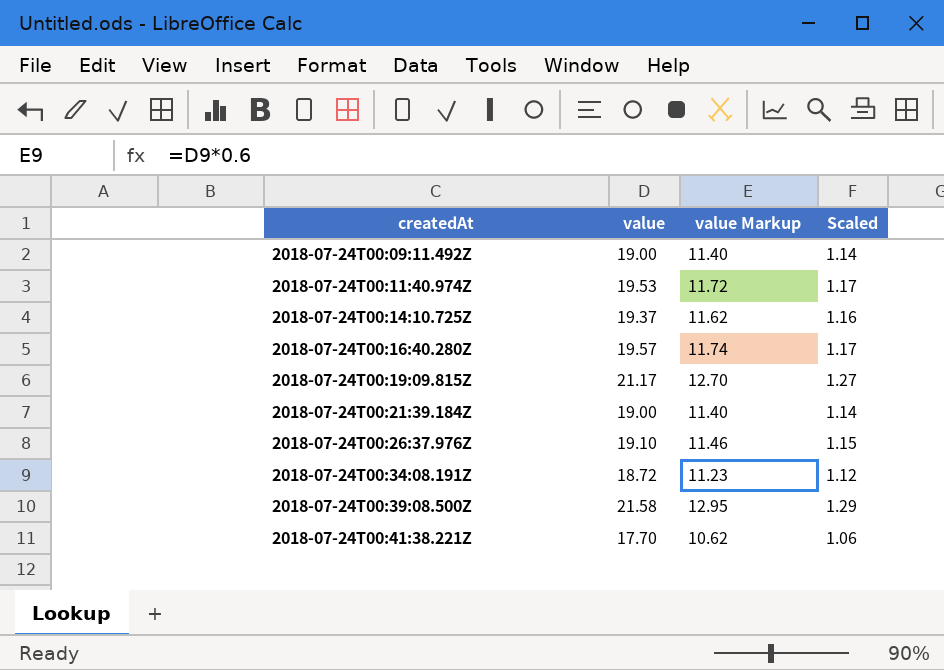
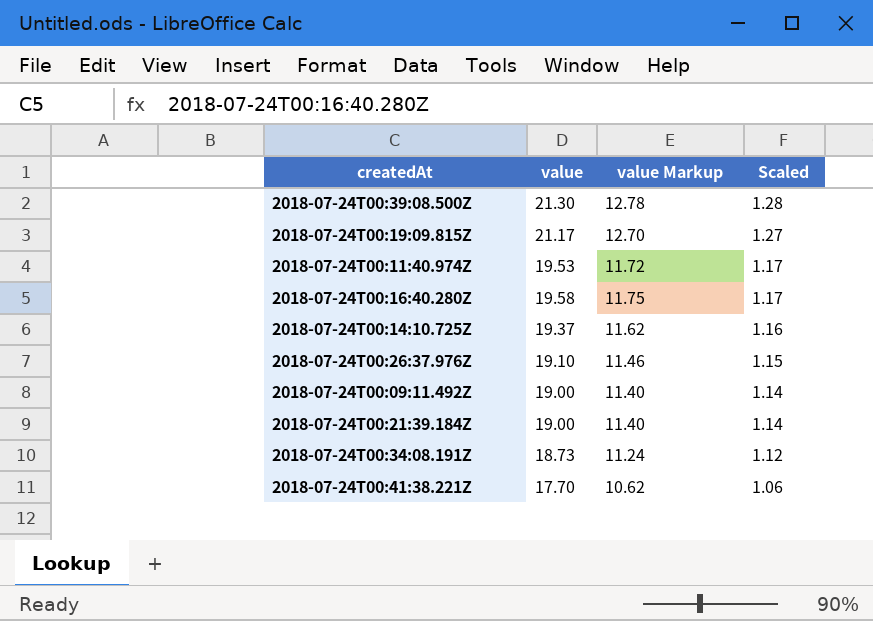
row order: createdAt ascending -> Scaled descending
2018-07-24T00:39:08.500Z | value: 21.58 -> 21.30
2018-07-24T00:39:08.500Z | value Markup: 12.95 -> 12.78
2018-07-24T00:39:08.500Z | Scaled: 1.29 -> 1.28
2018-07-24T00:16:40.280Z | value: 19.57 -> 19.58
2018-07-24T00:16:40.280Z | value Markup: 11.74 -> 11.75
2018-07-24T00:34:08.191Z | value: 18.72 -> 18.73
2018-07-24T00:34:08.191Z | value Markup: 11.23 -> 11.24

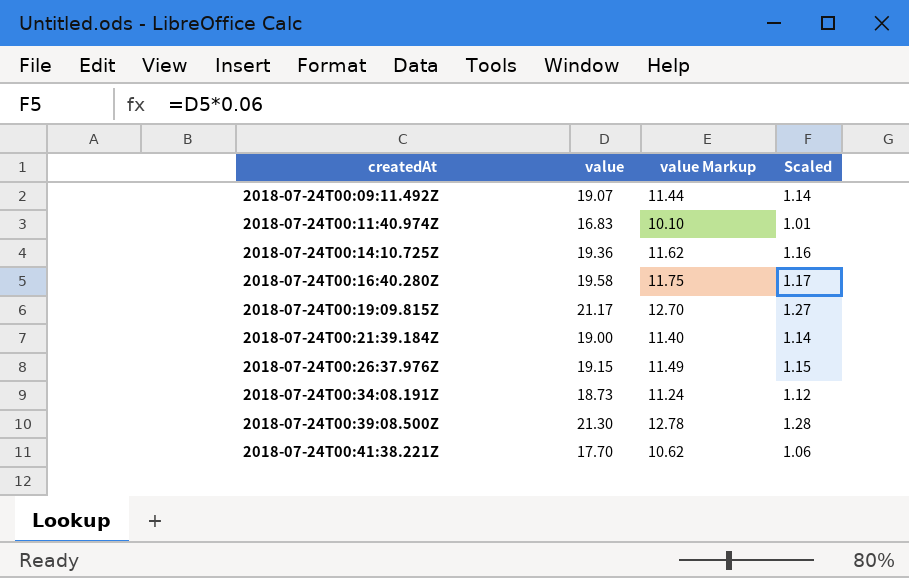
row order: Scaled descending -> createdAt ascending
2018-07-24T00:09:11.492Z | value: 19.00 -> 19.07
2018-07-24T00:09:11.492Z | value Markup: 11.40 -> 11.44
2018-07-24T00:11:40.974Z | value: 19.53 -> 16.83
2018-07-24T00:11:40.974Z | value Markup: 11.72 -> 10.10
2018-07-24T00:11:40.974Z | Scaled: 1.17 -> 1.01
2018-07-24T00:14:10.725Z | value: 19.37 -> 19.36
2018-07-24T00:26:37.976Z | value: 19.10 -> 19.15
2018-07-24T00:26:37.976Z | value Markup: 11.46 -> 11.49

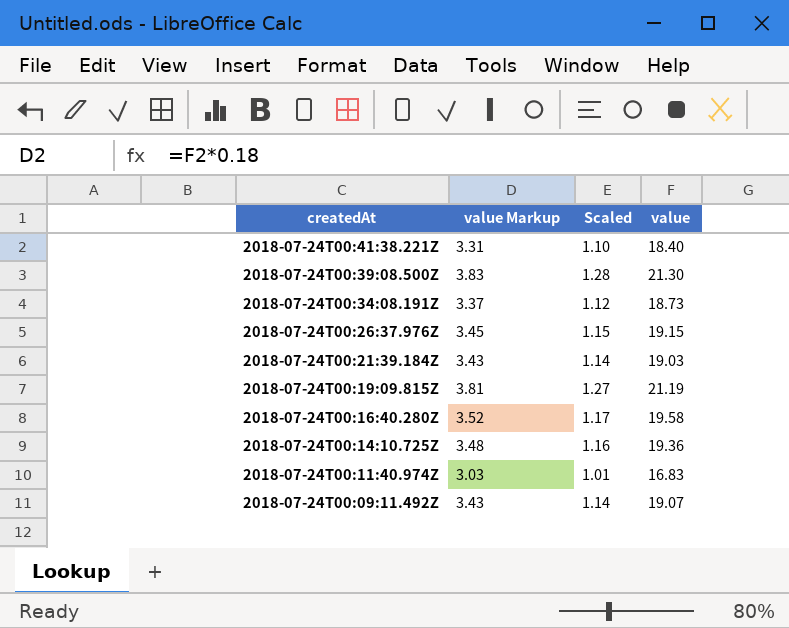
row order: createdAt ascending -> createdAt descending
column value Markup | formula: [value] * 0.6 -> [value] * 0.18
column value | position: 2 -> 4
2018-07-24T00:41:38.221Z | Scaled: 1.06 -> 1.10
2018-07-24T00:41:38.221Z | value: 17.70 -> 18.40
2018-07-24T00:21:39.184Z | value: 19.00 -> 19.03
2018-07-24T00:19:09.815Z | value: 21.17 -> 21.19

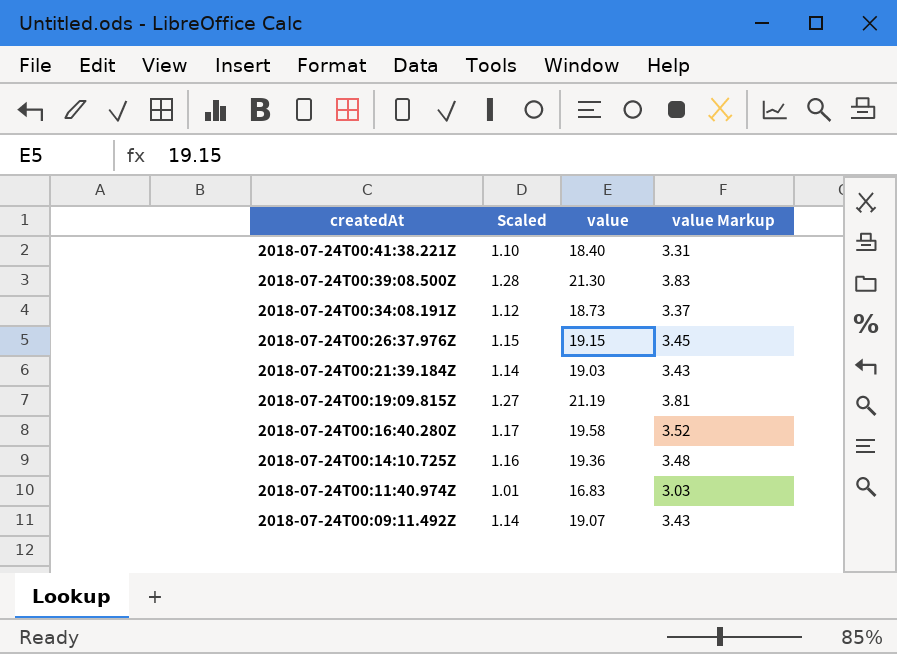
column value Markup | position: 2 -> 4

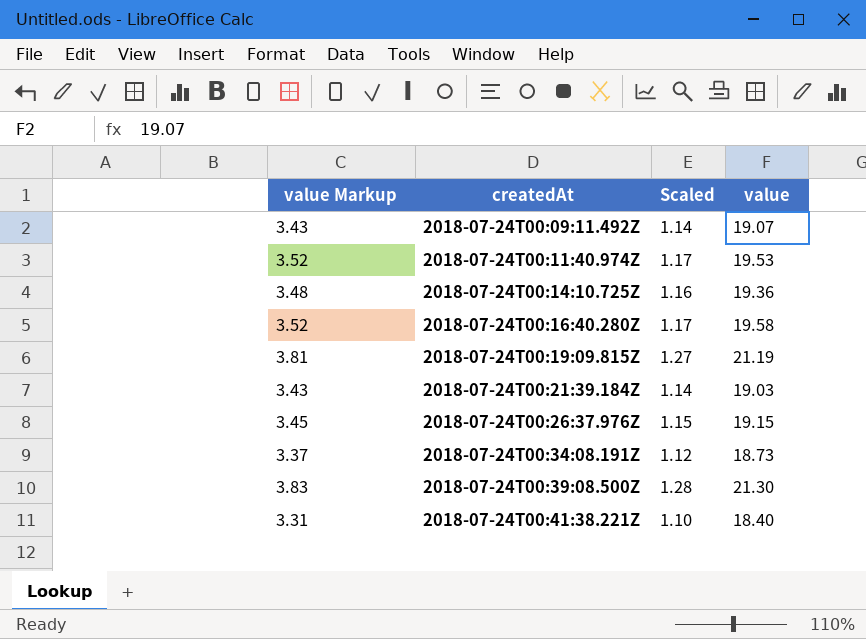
row order: createdAt descending -> createdAt ascending
column value Markup | position: 4 -> 1
2018-07-24T00:11:40.974Z | value Markup: 3.03 -> 3.52
2018-07-24T00:11:40.974Z | Scaled: 1.01 -> 1.17
2018-07-24T00:11:40.974Z | value: 16.83 -> 19.53

